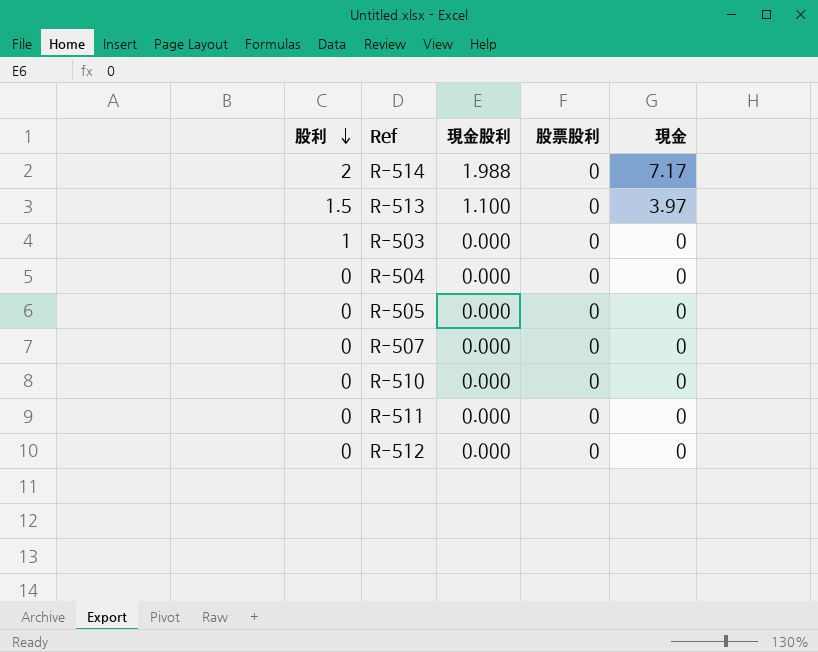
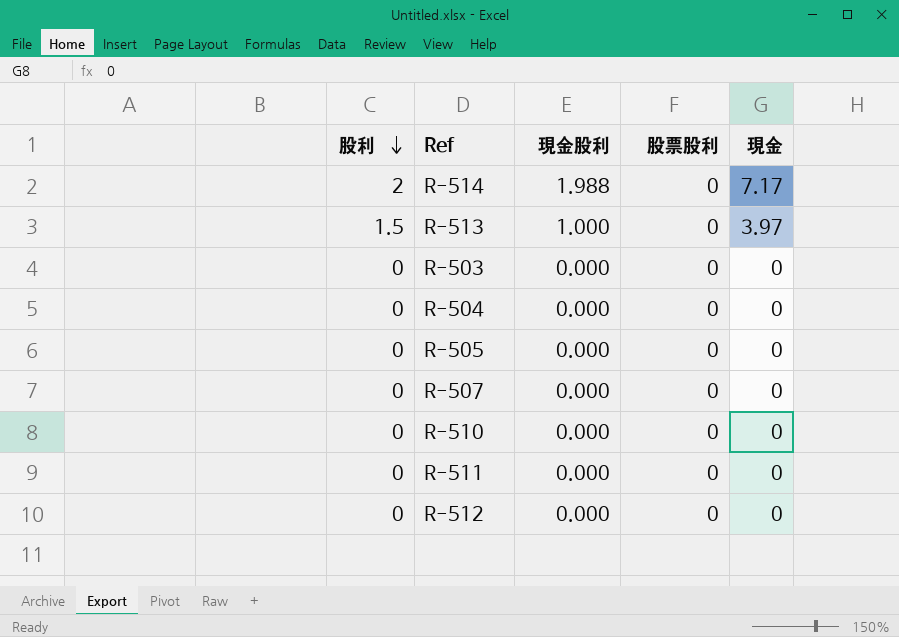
R-513 | 現金股利: 1.100 -> 1.000
R-503 | 股利: 1 -> 0

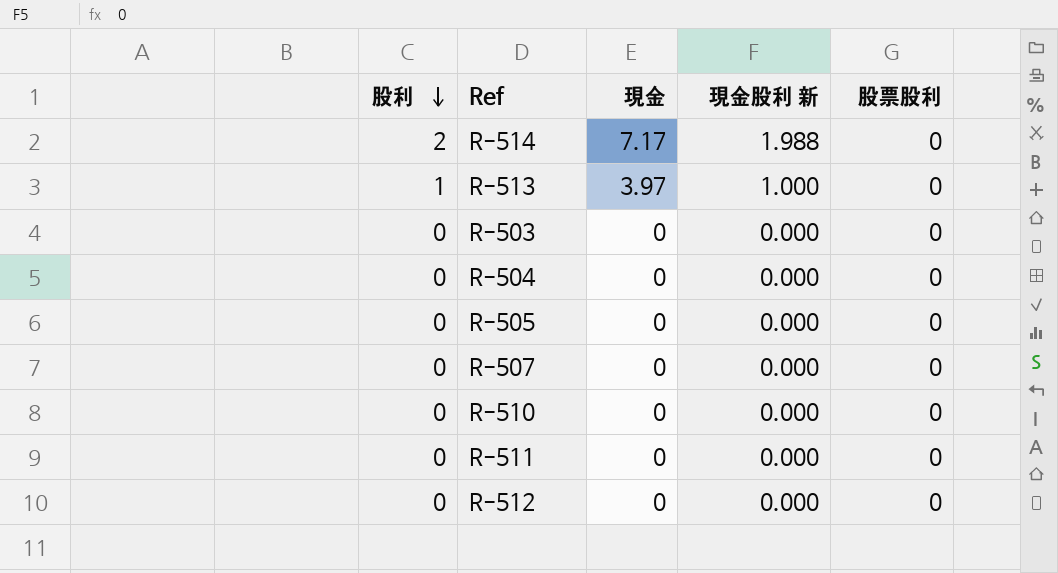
column 現金 | position: 5 -> 3
column name: 現金股利 -> 現金股利 新
R-513 | 股利: 1.5 -> 1

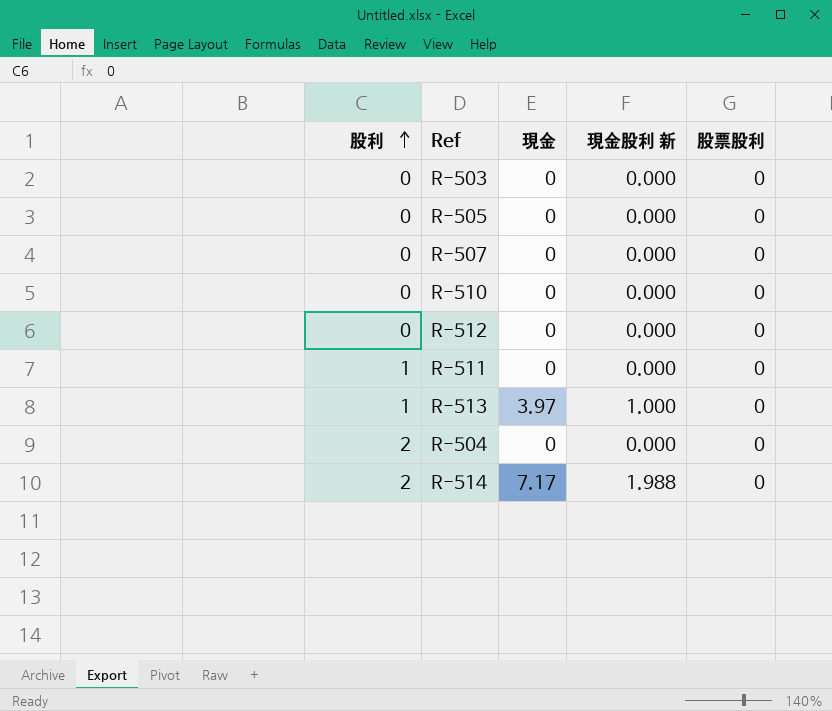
row order: 股利 descending -> 股利 ascending
R-511 | 股利: 0 -> 1
R-504 | 股利: 0 -> 2

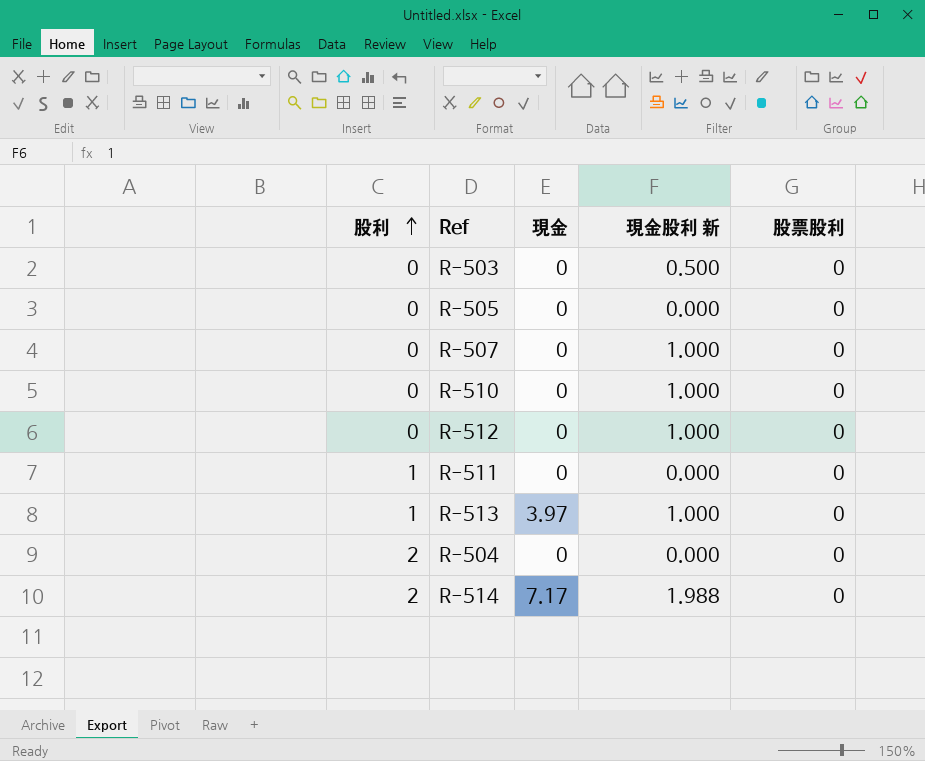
R-503 | 現金股利 新: 0.000 -> 0.500
R-507 | 現金股利 新: 0.000 -> 1.000
R-510 | 現金股利 新: 0.000 -> 1.000
R-512 | 現金股利 新: 0.000 -> 1.000

